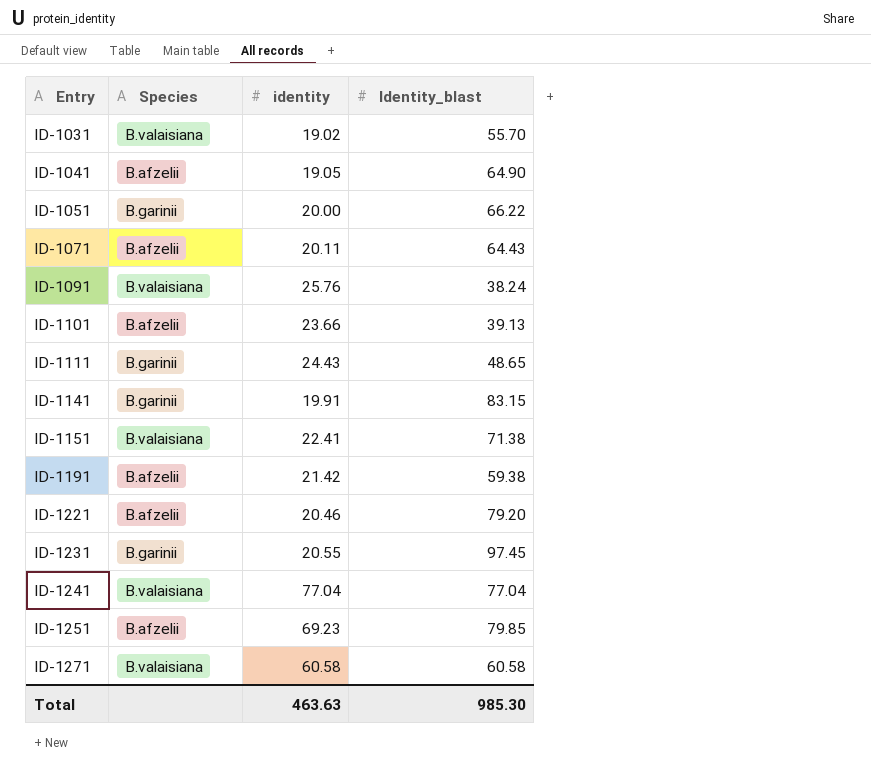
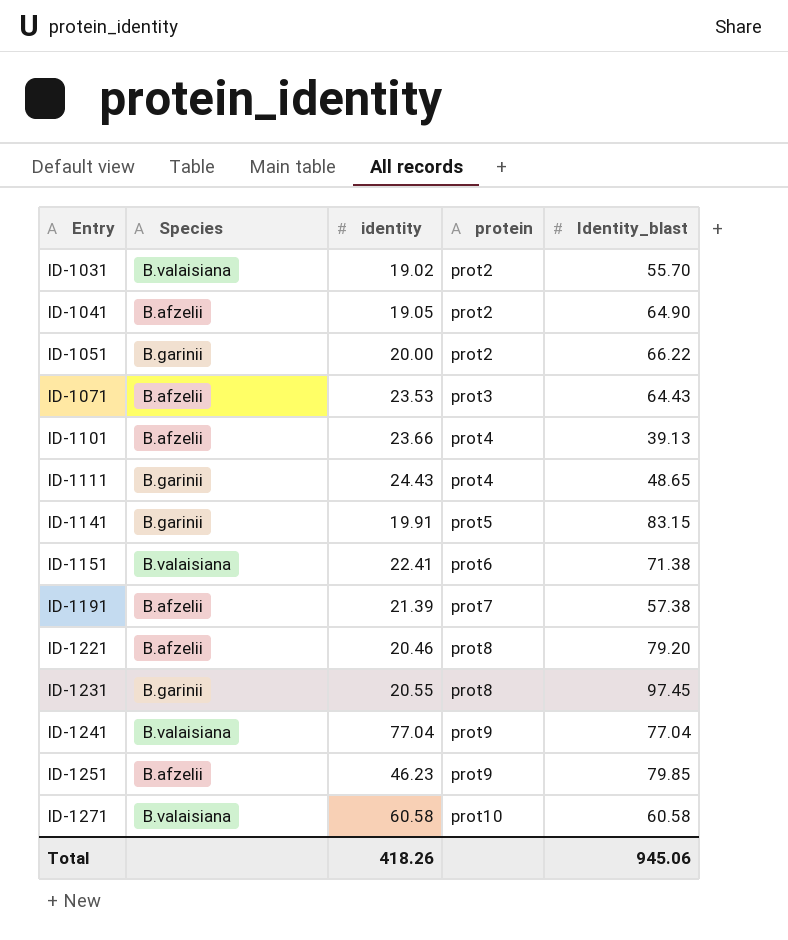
column protein | position: none -> 4
row ID-1091: B.valaisiana | 25.76 | 38.24 -> none
ID-1071 | identity: 20.11 -> 23.53
ID-1191 | identity: 21.42 -> 21.39
ID-1191 | Identity_blast: 59.38 -> 57.38
ID-1251 | identity: 69.23 -> 46.23
Total | identity: 463.63 -> 418.26
Total | Identity_blast: 985.30 -> 945.06

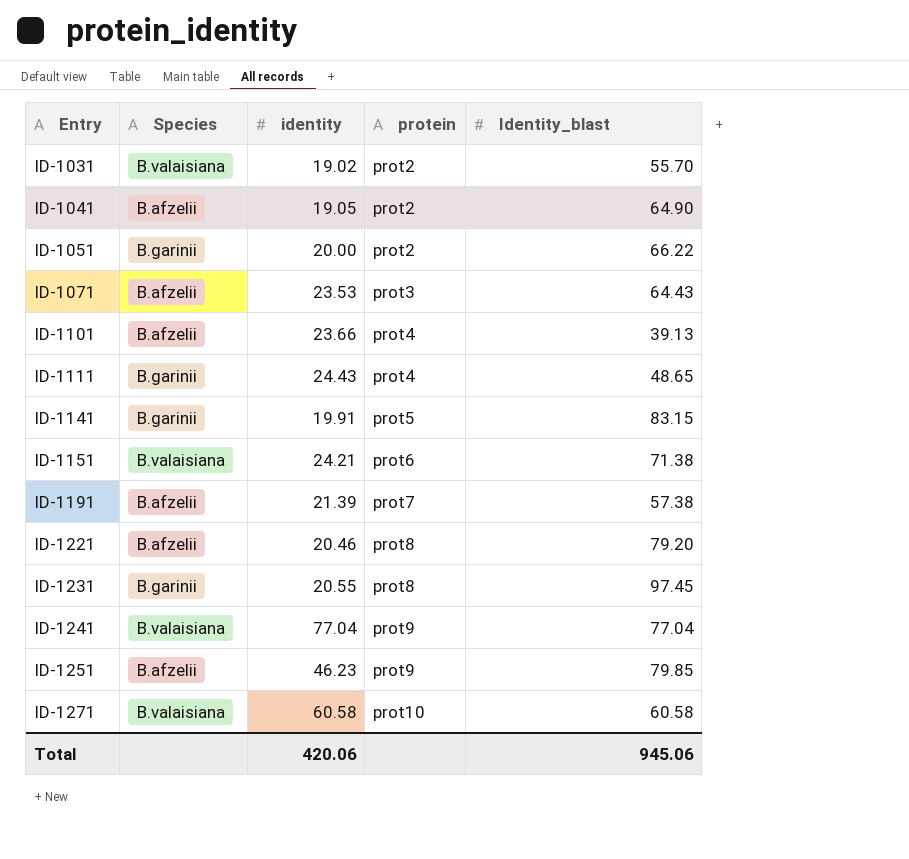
ID-1151 | identity: 22.41 -> 24.21
Total | identity: 418.26 -> 420.06

